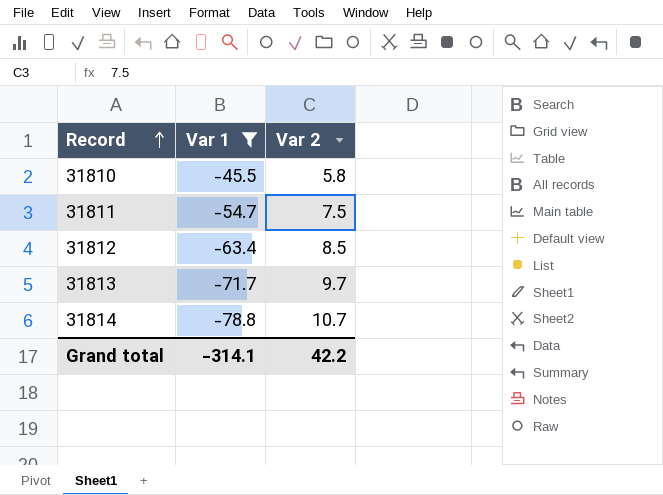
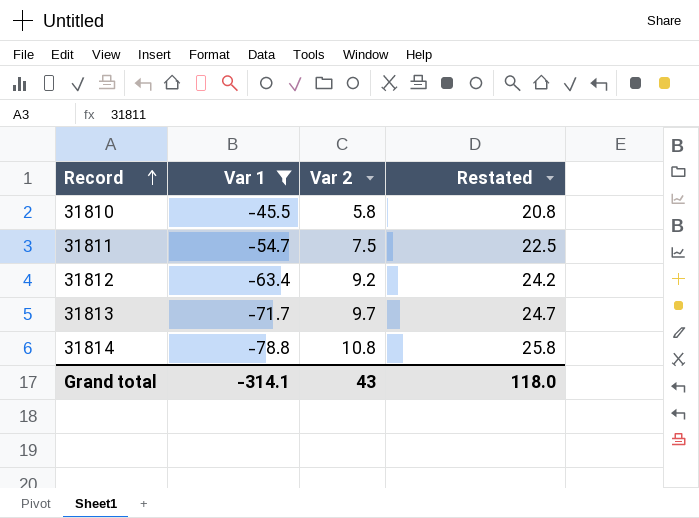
column Restated | formula: none -> [Var 2] + 15
31812 | Var 2: 8.5 -> 9.2
31814 | Var 2: 10.7 -> 10.8
Grand total | Var 2: 42.2 -> 43

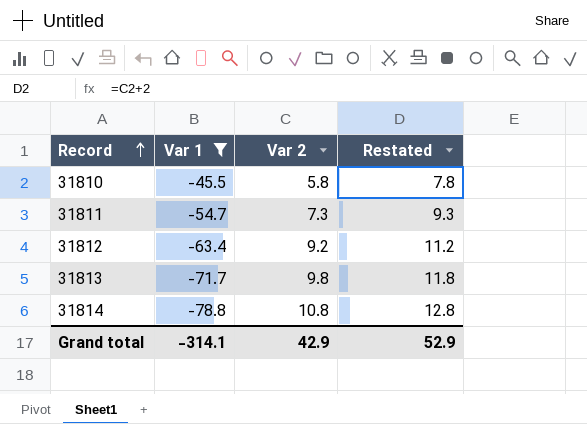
column Restated | formula: [Var 2] + 15 -> [Var 2] + 2
31811 | Var 2: 7.5 -> 7.3
31813 | Var 2: 9.7 -> 9.8
Grand total | Var 2: 43 -> 42.9
Grand total | Restated: 118.0 -> 52.9

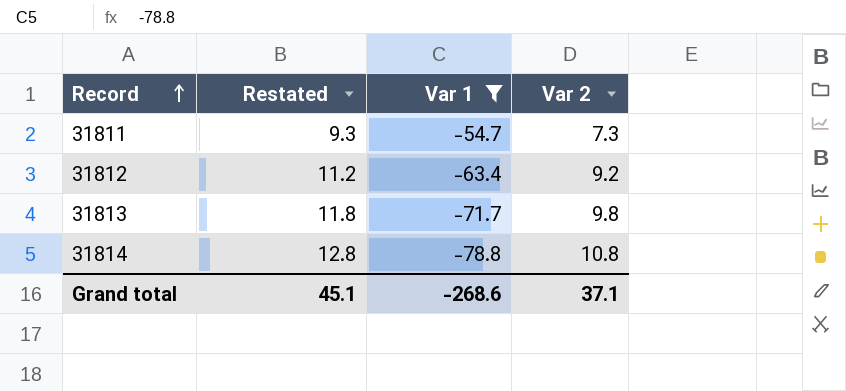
column Restated | position: 4 -> 2
row 31810: -45.5 | 5.8 | 7.8 -> none
Grand total | Restated: 52.9 -> 45.1
Grand total | Var 1: -314.1 -> -268.6
Grand total | Var 2: 42.9 -> 37.1

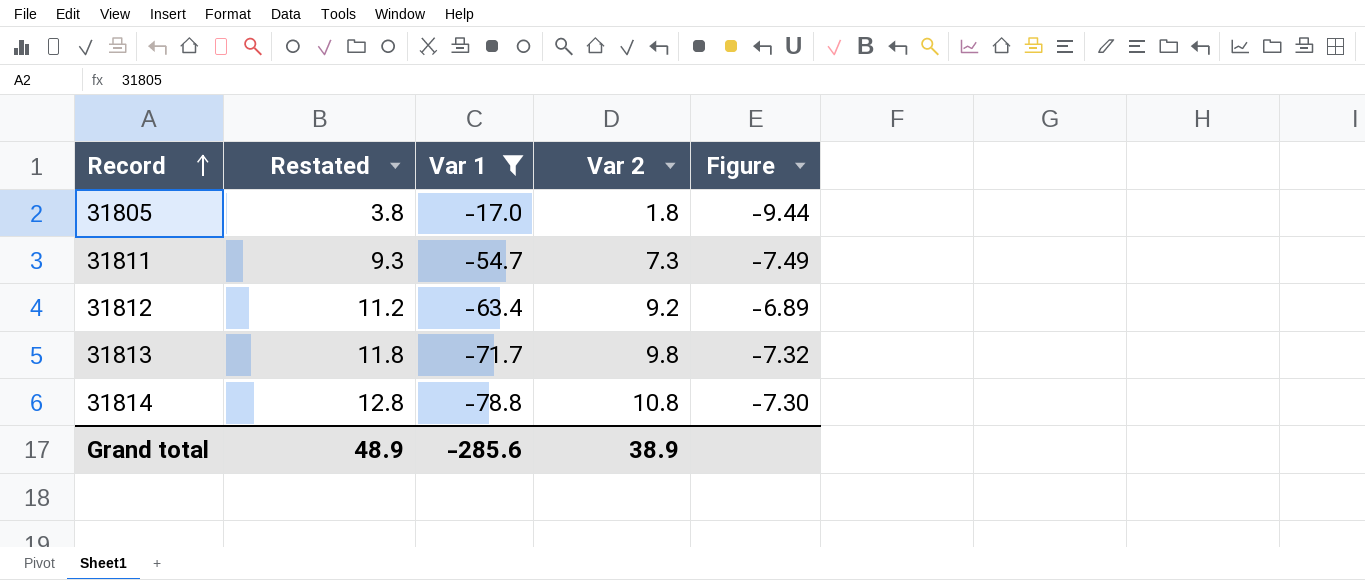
column Figure | formula: none -> [Var 1] / [Var 2]
row 31805: none -> 3.8 | -17.0 | 1.8 | -9.44
Grand total | Restated: 45.1 -> 48.9
Grand total | Var 1: -268.6 -> -285.6
Grand total | Var 2: 37.1 -> 38.9

